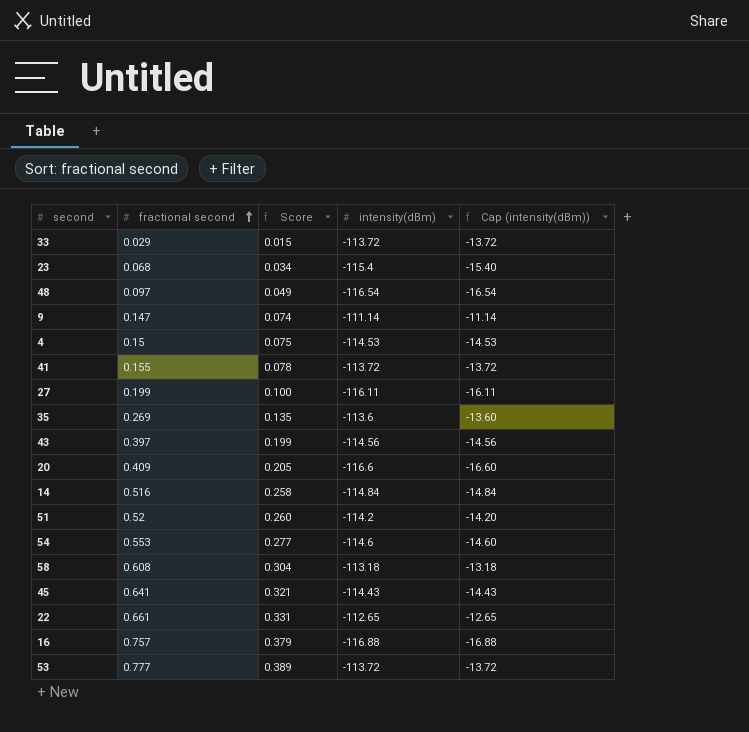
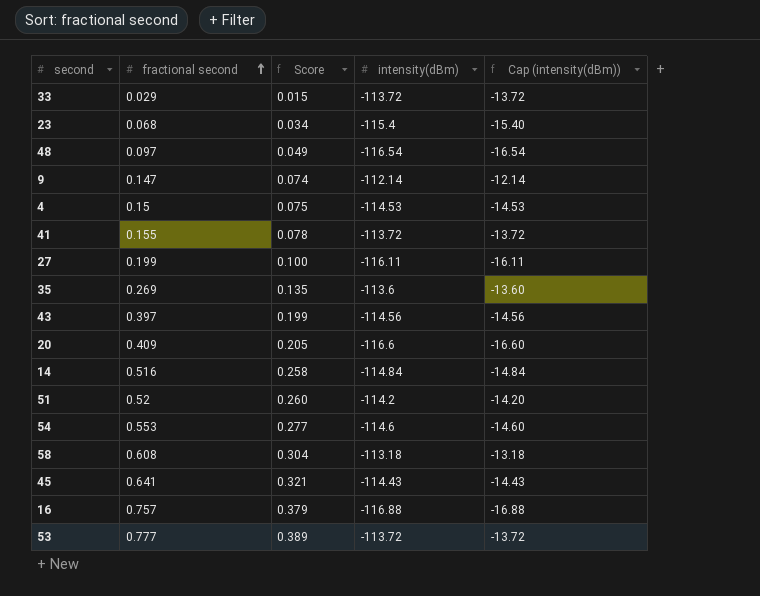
row 22: 0.661 | 0.331 | -112.65 | -12.65 -> none
9 | intensity(dBm): -111.14 -> -112.14
9 | Cap (intensity(dBm)): -11.14 -> -12.14

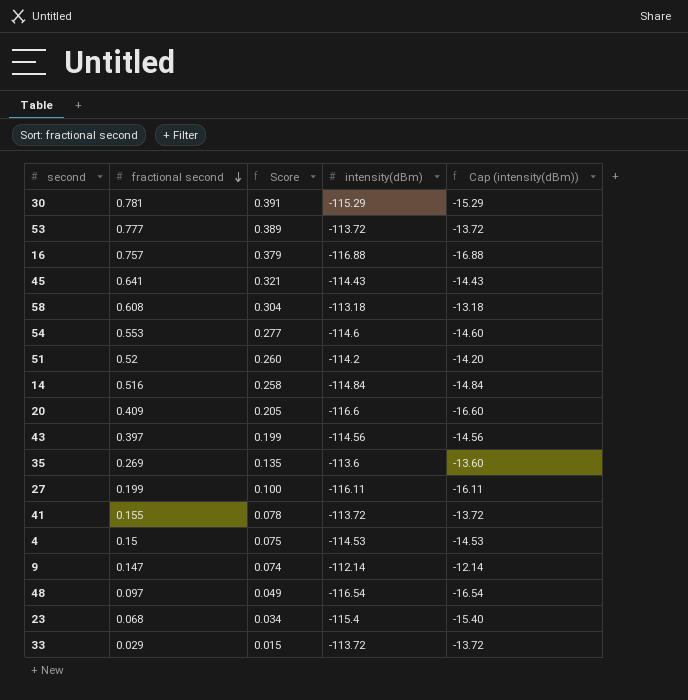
row order: fractional second ascending -> fractional second descending
row 30: none -> 0.781 | 0.391 | -115.29 | -15.29

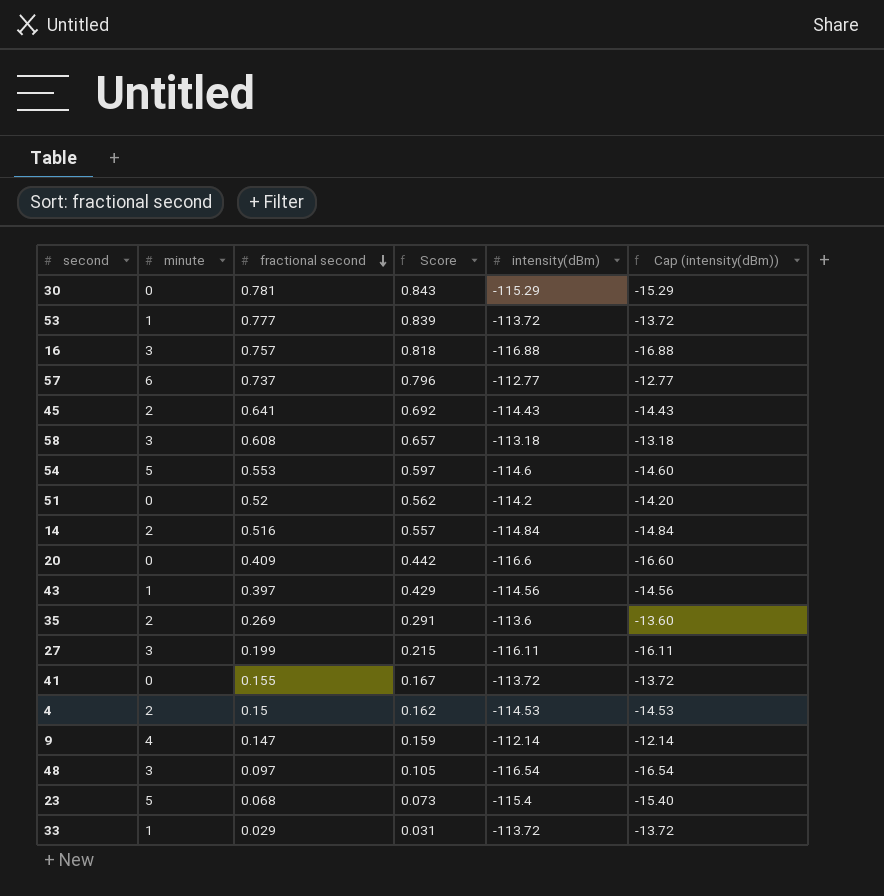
column minute | position: none -> 2
column Score | formula: [fractional second] * 0.5 -> [fractional second] * 1.08
row 57: none -> 6 | 0.737 | 0.796 | -112.77 | -12.77

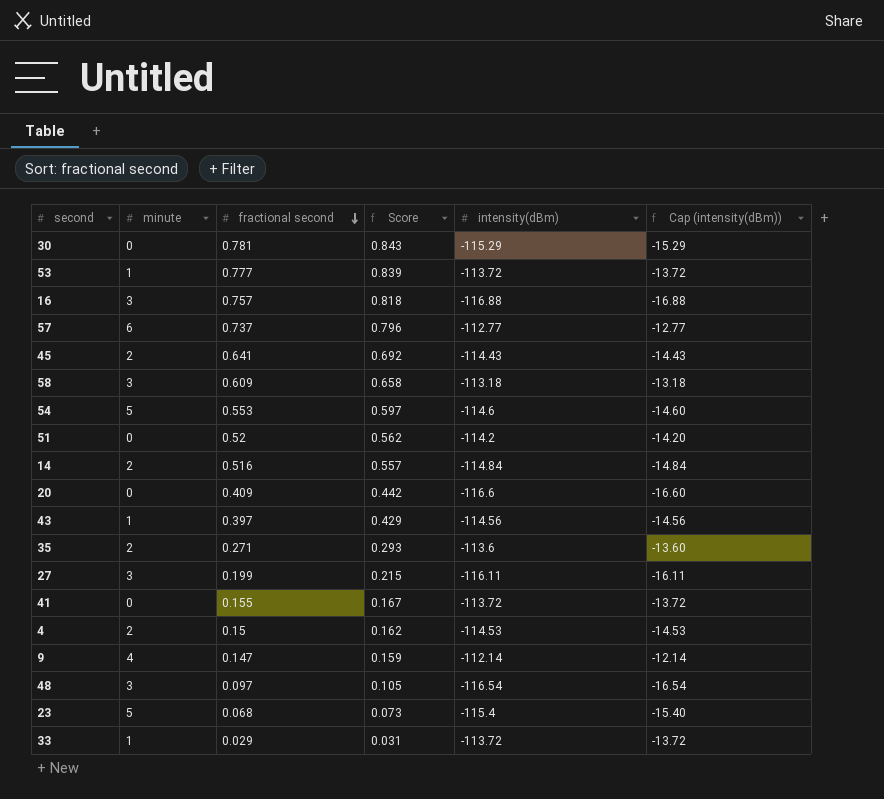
58 | fractional second: 0.608 -> 0.609
58 | Score: 0.657 -> 0.658
35 | fractional second: 0.269 -> 0.271
35 | Score: 0.291 -> 0.293

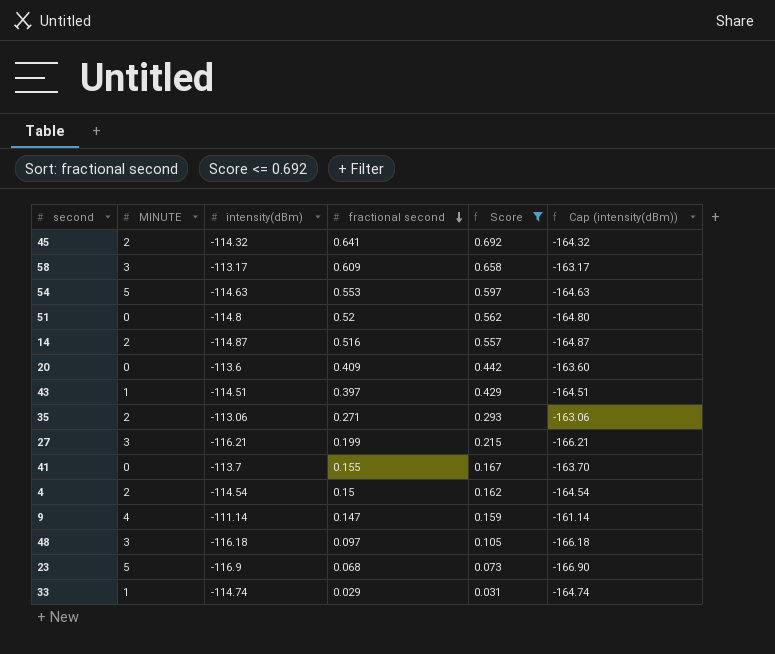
filter: none -> Score <= 0.692
column name: minute -> MINUTE
column intensity(dBm) | position: 5 -> 3
column Cap (intensity(dBm)) | formula: [intensity(dBm)] + 100 -> [intensity(dBm)] - 50
45 | intensity(dBm): -114.43 -> -114.32
58 | intensity(dBm): -113.18 -> -113.17
54 | intensity(dBm): -114.6 -> -114.63
51 | intensity(dBm): -114.2 -> -114.8
14 | intensity(dBm): -114.84 -> -114.87
20 | intensity(dBm): -116.6 -> -113.6
43 | intensity(dBm): -114.56 -> -114.51
35 | intensity(dBm): -113.6 -> -113.06
27 | intensity(dBm): -116.11 -> -116.21
41 | intensity(dBm): -113.72 -> -113.7
4 | intensity(dBm): -114.53 -> -114.54
9 | intensity(dBm): -112.14 -> -111.14
48 | intensity(dBm): -116.54 -> -116.18
23 | intensity(dBm): -115.4 -> -116.9
33 | intensity(dBm): -113.72 -> -114.74

